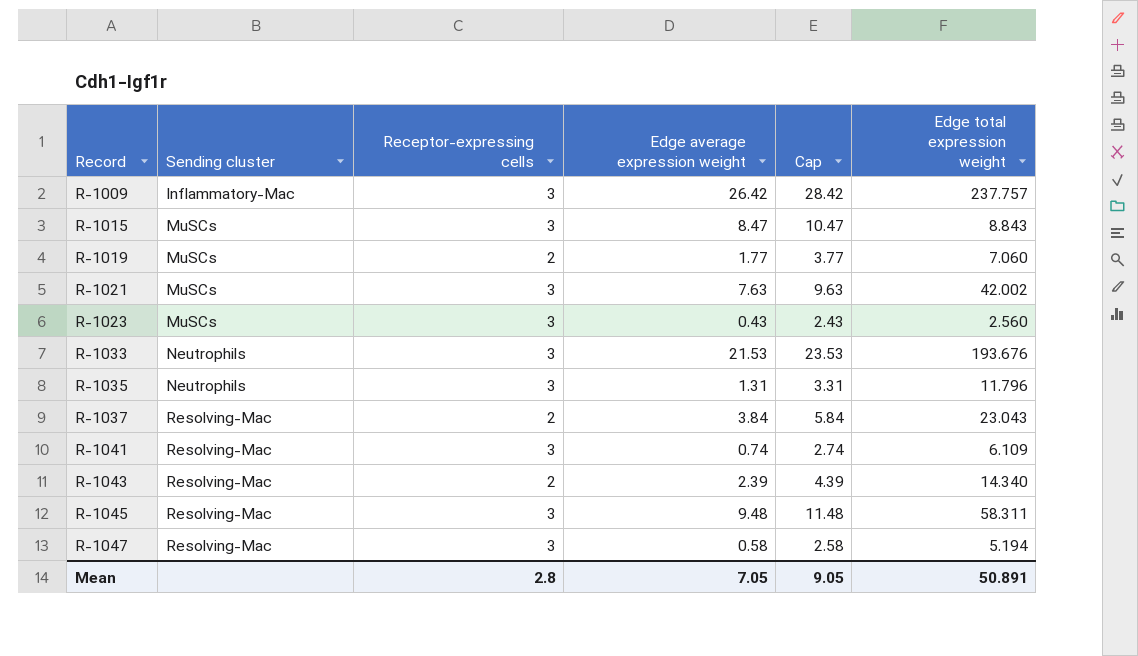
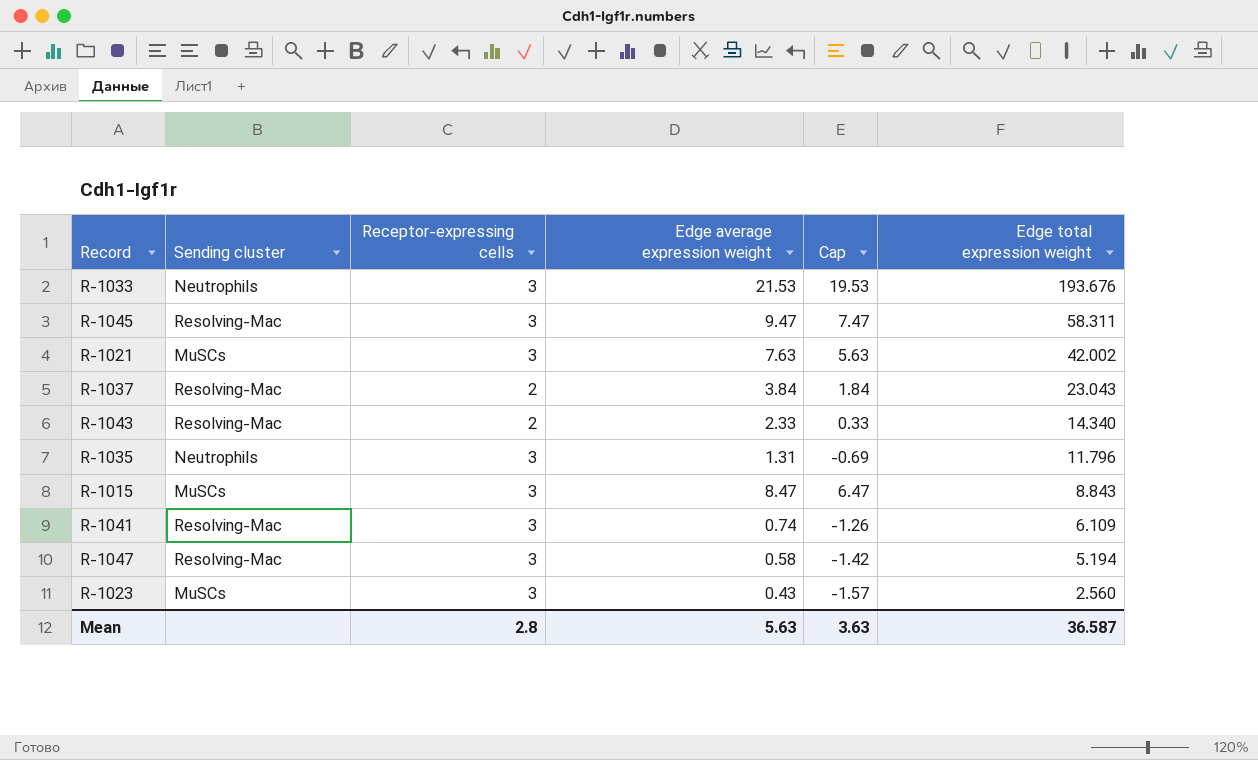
row order: Record ascending -> Edge total expression weight descending
column Cap | formula: [Edge average expression weight] + 2 -> [Edge average expression weight] - 2
row R-1009: Inflammatory-Mac | 3 | 26.42 | 28.42 | 237.757 -> none
row R-1019: MuSCs | 2 | 1.77 | 3.77 | 7.060 -> none
R-1045 | Edge average expression weight: 9.48 -> 9.47
R-1043 | Edge average expression weight: 2.39 -> 2.33
Mean | Edge average expression weight: 7.05 -> 5.63
Mean | Cap: 9.05 -> 3.63
Mean | Edge total expression weight: 50.891 -> 36.587

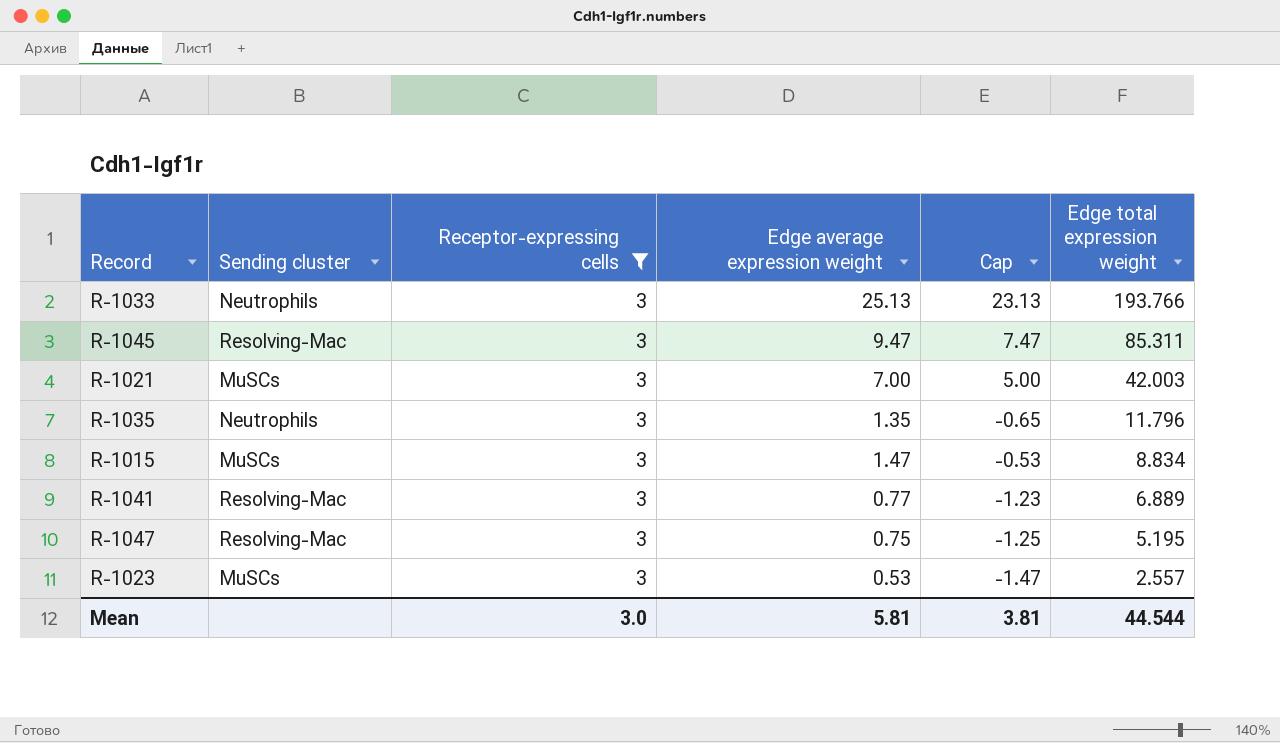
filter: none -> Receptor-expressing cells = 3
R-1033 | Edge average expression weight: 21.53 -> 25.13
R-1033 | Cap: 19.53 -> 23.13
R-1033 | Edge total expression weight: 193.676 -> 193.766
R-1045 | Edge total expression weight: 58.311 -> 85.311
R-1021 | Edge average expression weight: 7.63 -> 7.00
R-1021 | Cap: 5.63 -> 5.00
R-1021 | Edge total expression weight: 42.002 -> 42.003
R-1035 | Edge average expression weight: 1.31 -> 1.35
R-1035 | Cap: -0.69 -> -0.65
R-1015 | Edge average expression weight: 8.47 -> 1.47
R-1015 | Cap: 6.47 -> -0.53
R-1015 | Edge total expression weight: 8.843 -> 8.834
R-1041 | Edge average expression weight: 0.74 -> 0.77
R-1041 | Cap: -1.26 -> -1.23
R-1041 | Edge total expression weight: 6.109 -> 6.889
R-1047 | Edge average expression weight: 0.58 -> 0.75
R-1047 | Cap: -1.42 -> -1.25
R-1047 | Edge total expression weight: 5.194 -> 5.195
R-1023 | Edge average expression weight: 0.43 -> 0.53
R-1023 | Cap: -1.57 -> -1.47
R-1023 | Edge total expression weight: 2.560 -> 2.557
Mean | Receptor-expressing cells: 2.8 -> 3.0
Mean | Edge average expression weight: 5.63 -> 5.81
Mean | Cap: 3.63 -> 3.81
Mean | Edge total expression weight: 36.587 -> 44.544

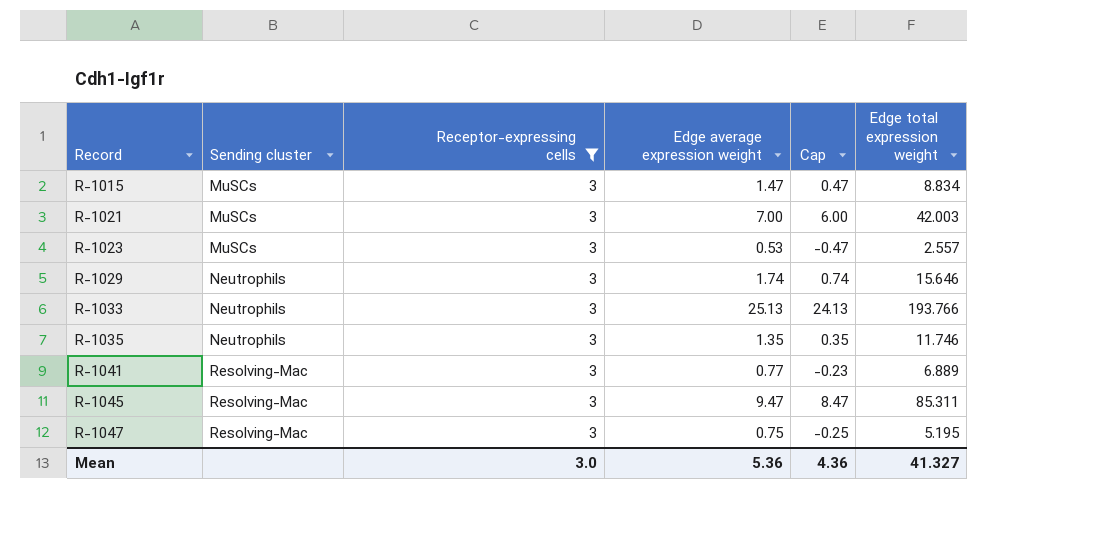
row order: Edge total expression weight descending -> Record ascending
column Cap | formula: [Edge average expression weight] - 2 -> [Edge average expression weight] - 1
row R-1029: none -> Neutrophils | 3 | 1.74 | 0.74 | 15.646
R-1035 | Edge total expression weight: 11.796 -> 11.746
Mean | Edge average expression weight: 5.81 -> 5.36
Mean | Cap: 3.81 -> 4.36
Mean | Edge total expression weight: 44.544 -> 41.327

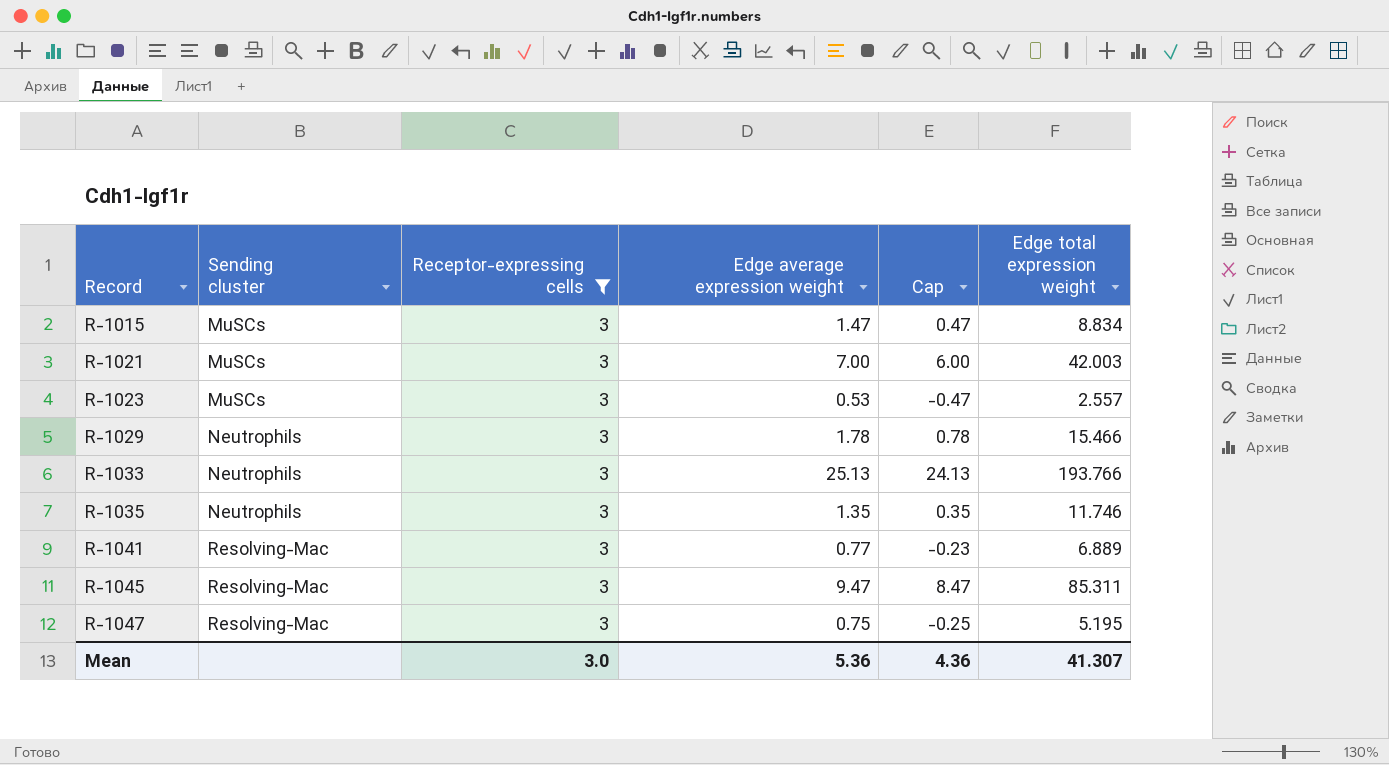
R-1029 | Edge average expression weight: 1.74 -> 1.78
R-1029 | Cap: 0.74 -> 0.78
R-1029 | Edge total expression weight: 15.646 -> 15.466
Mean | Edge total expression weight: 41.327 -> 41.307

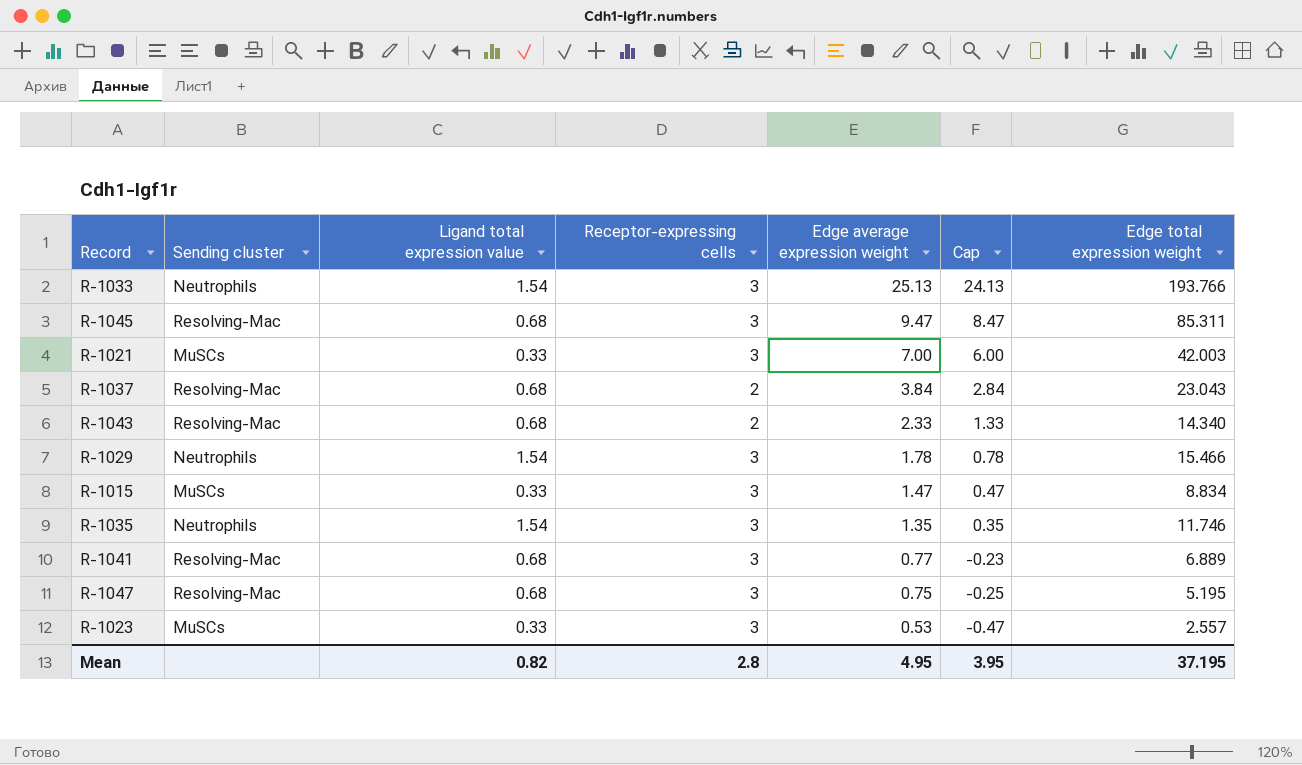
filter: Receptor-expressing cells = 3 -> none
row order: Record ascending -> Edge average expression weight descending
column Ligand total expression value | position: none -> 3
Mean | Receptor-expressing cells: 3.0 -> 2.8
Mean | Edge average expression weight: 5.36 -> 4.95
Mean | Cap: 4.36 -> 3.95
Mean | Edge total expression weight: 41.307 -> 37.195

